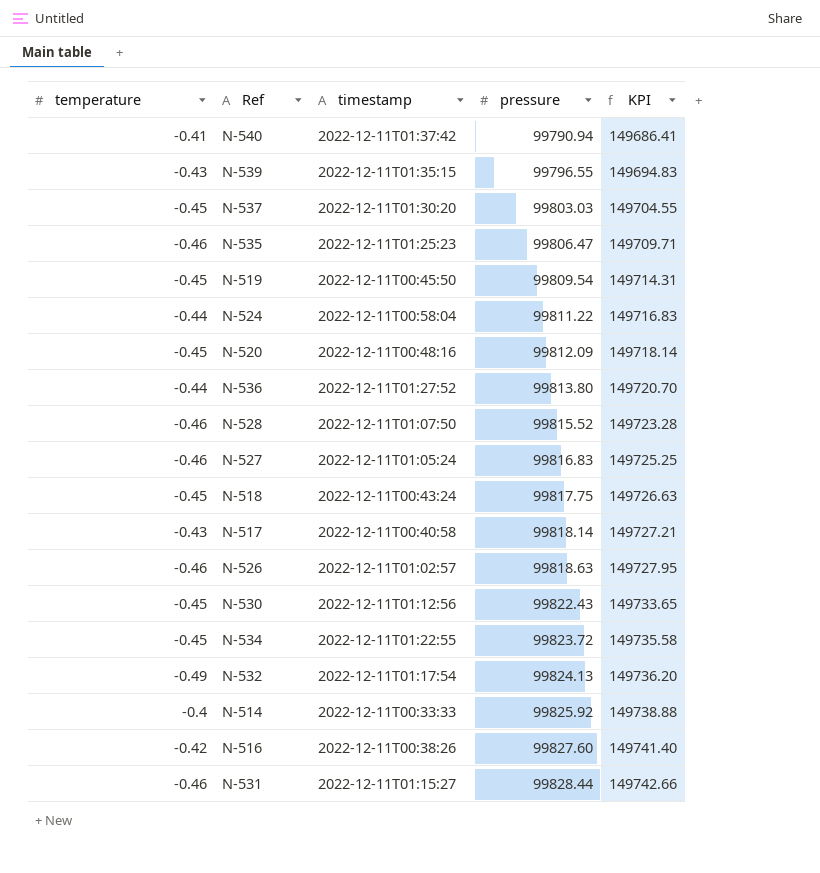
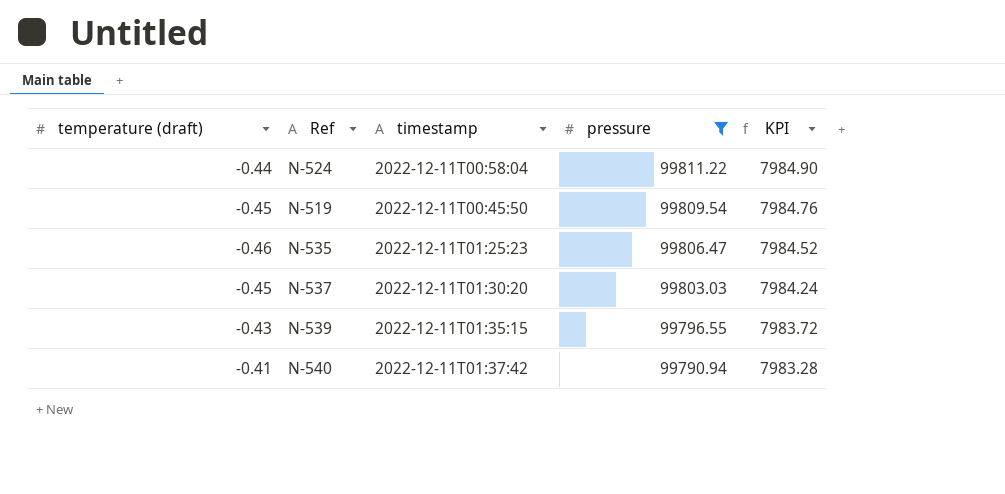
filter: none -> pressure <= 99811.22
row order: pressure ascending -> pressure descending
column name: temperature -> temperature (draft)
column KPI | formula: [pressure] * 1.5 -> [pressure] * 0.08

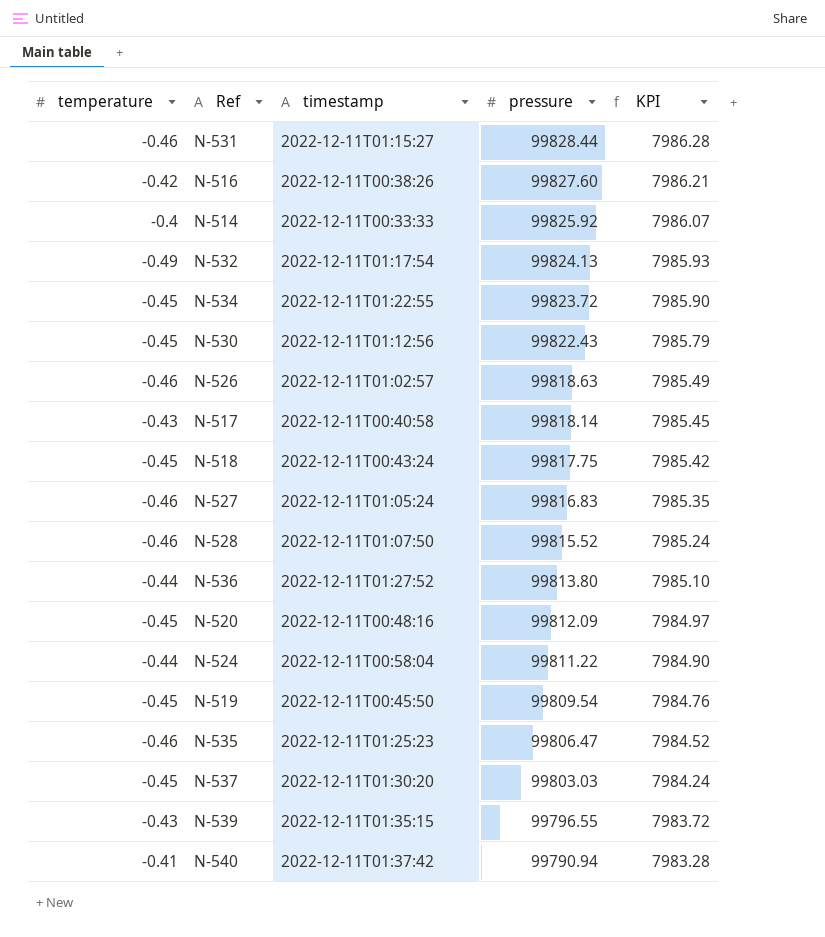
filter: pressure <= 99811.22 -> none
column name: temperature (draft) -> temperature

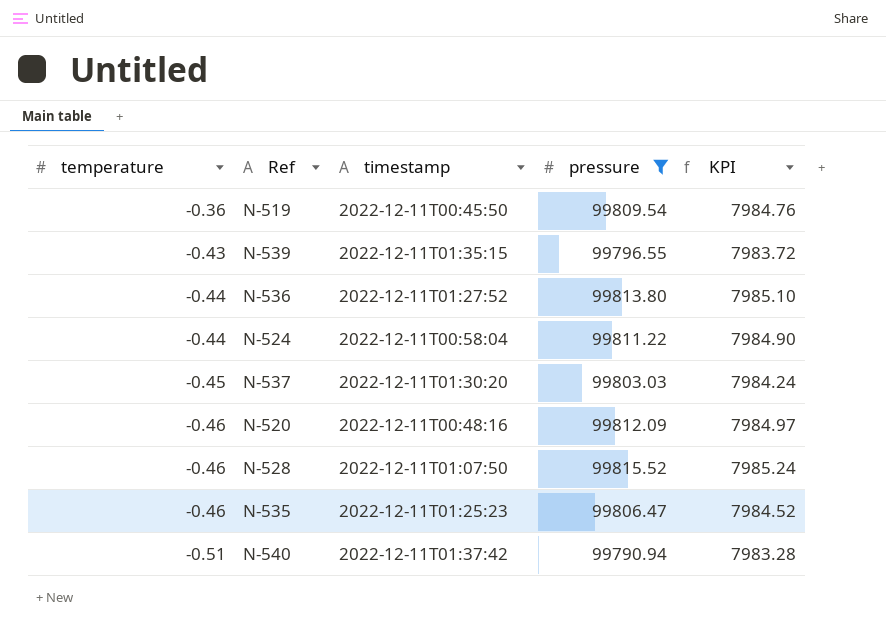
filter: none -> pressure <= 99815.52
row order: pressure descending -> temperature descending
N-519 | temperature: -0.45 -> -0.36
N-520 | temperature: -0.45 -> -0.46
N-540 | temperature: -0.41 -> -0.51

